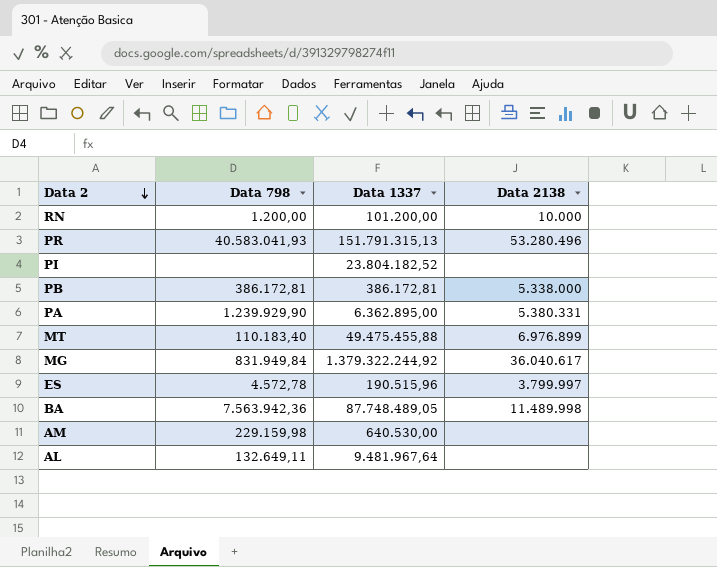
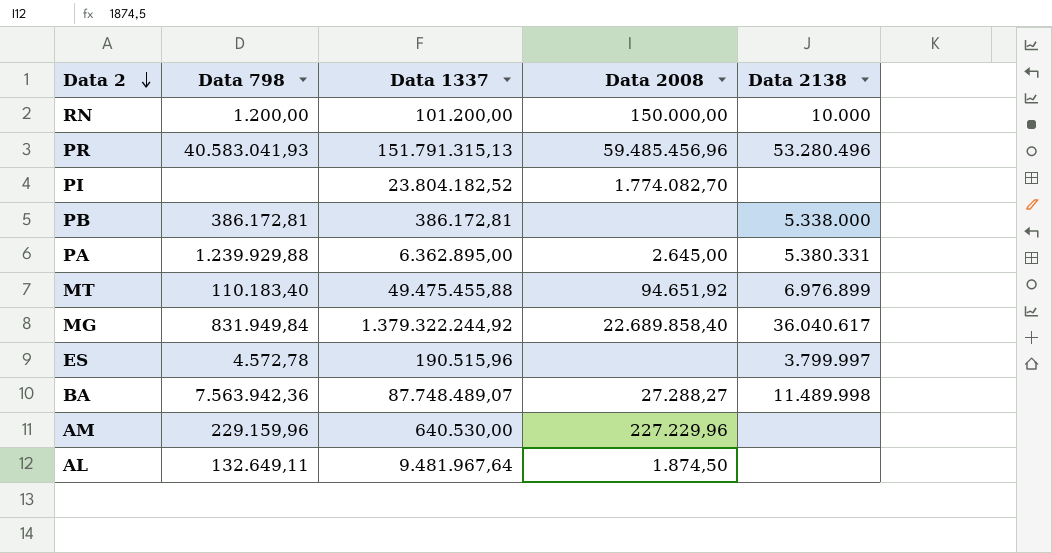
column Data 2008 | position: none -> 4
PA | Data 798: 1.239.929,90 -> 1.239.929,88
BA | Data 1337: 87.748.489,05 -> 87.748.489,07
AM | Data 798: 229.159,98 -> 229.159,96

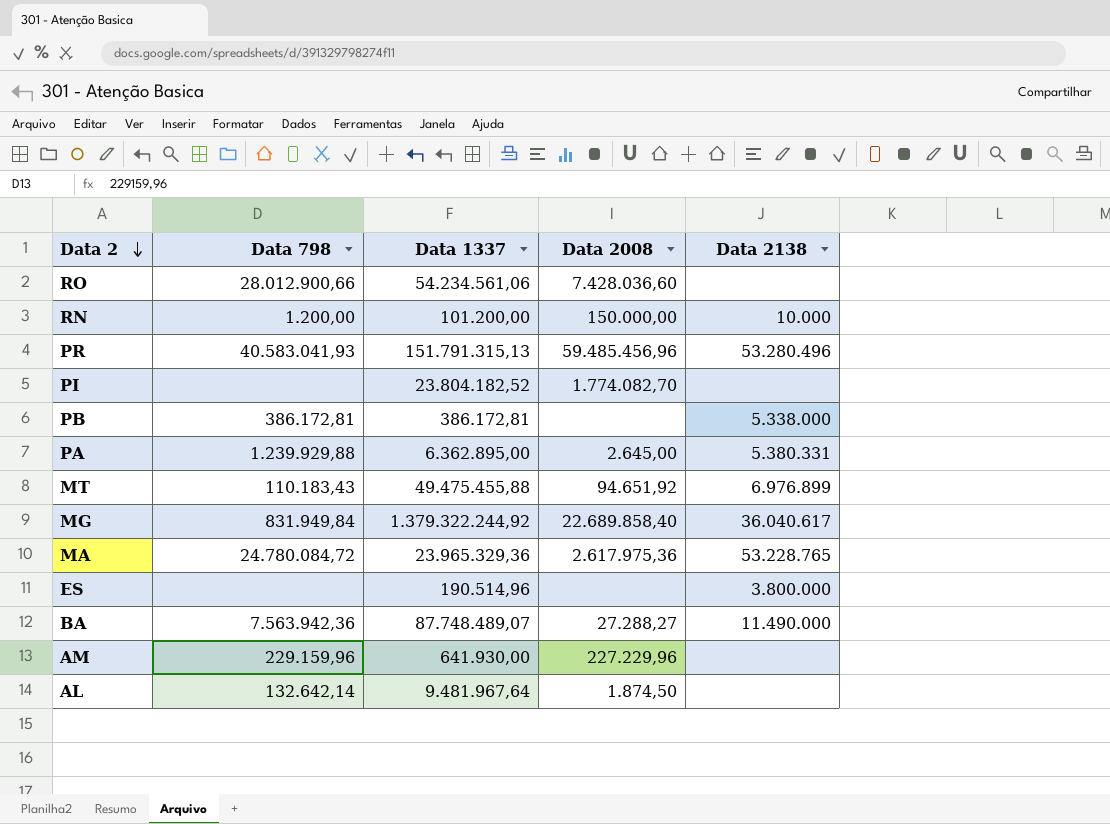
row RO: none -> 28.012.900,66 | 54.234.561,06 | 7.428.036,60 | none
MT | Data 798: 110.183,40 -> 110.183,43
row MA: none -> 24.780.084,72 | 23.965.329,36 | 2.617.975,36 | 53.228.765
ES | Data 798: 4.572,78 -> none
ES | Data 1337: 190.515,96 -> 190.514,96
ES | Data 2138: 3.799.997 -> 3.800.000
BA | Data 2138: 11.489.998 -> 11.490.000
AM | Data 1337: 640.530,00 -> 641.930,00
AL | Data 798: 132.649,11 -> 132.642,14

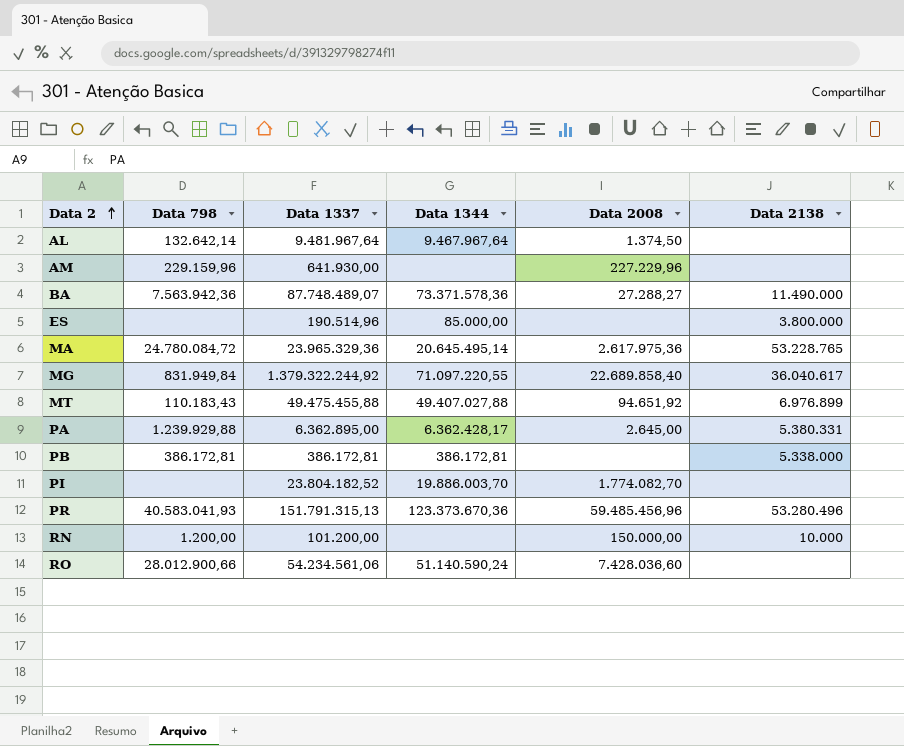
row order: Data 2 descending -> Data 2 ascending
column Data 1344 | position: none -> 4
AL | Data 2008: 1.874,50 -> 1.374,50

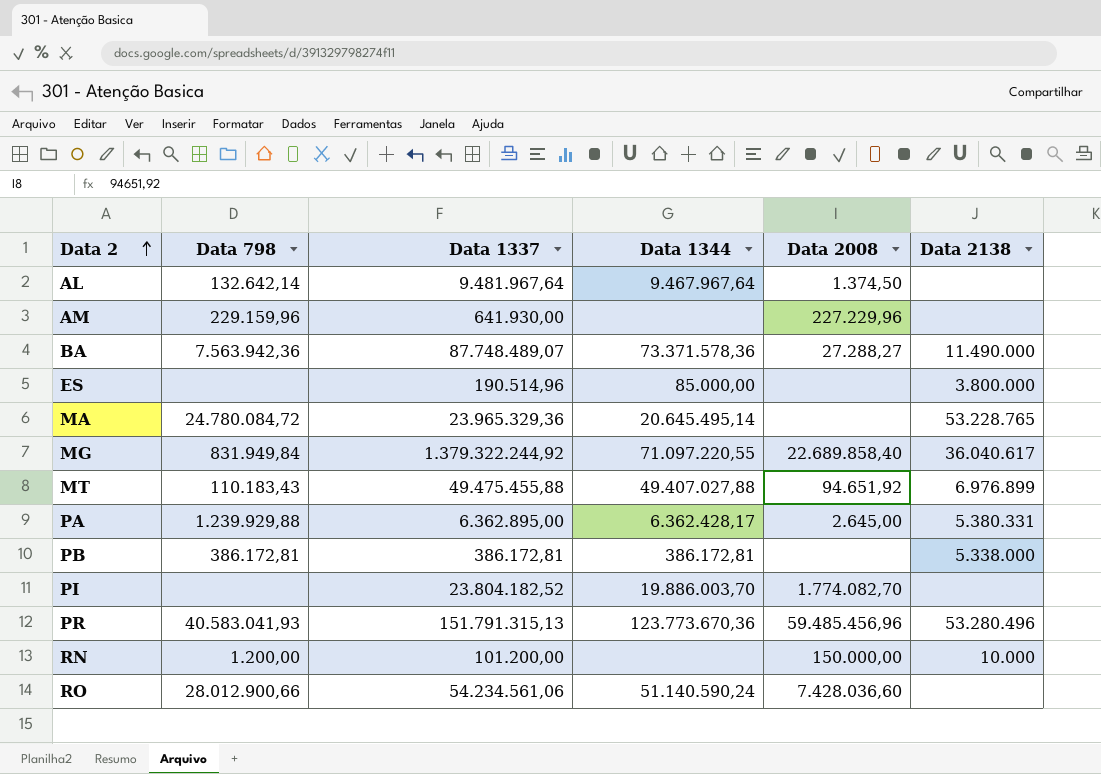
MA | Data 2008: 2.617.975,36 -> none
PR | Data 1344: 123.373.670,36 -> 123.773.670,36

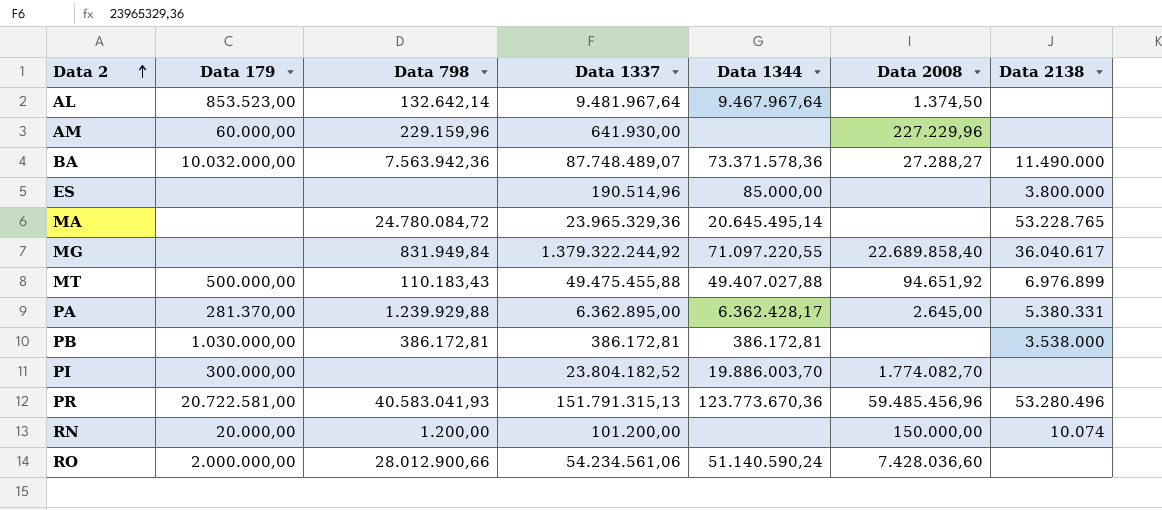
column Data 179 | position: none -> 2
PB | Data 2138: 5.338.000 -> 3.538.000
RN | Data 2138: 10.000 -> 10.074

